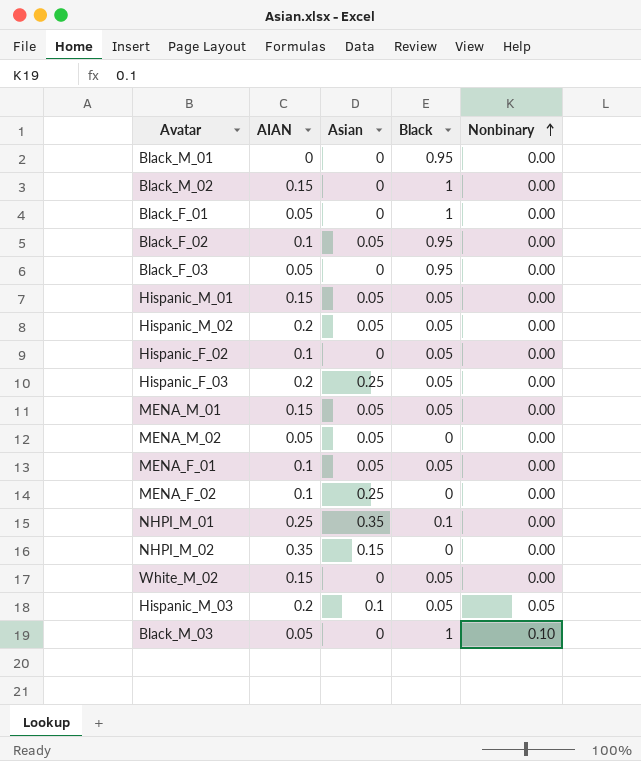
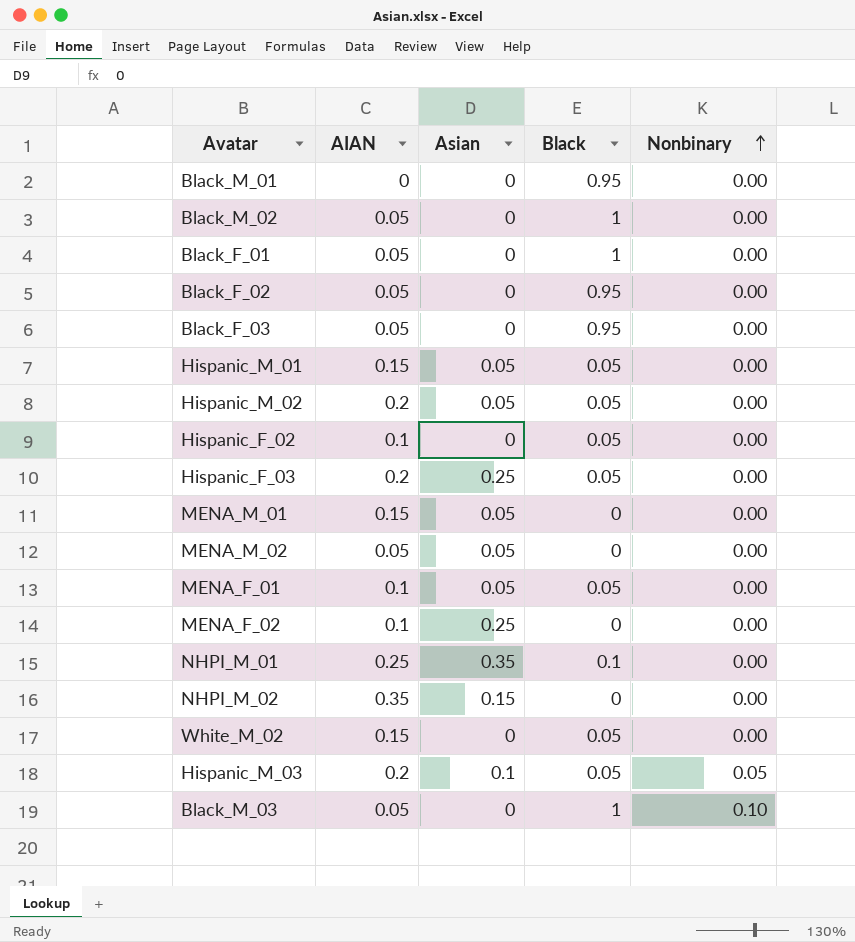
Black_M_02 | AIAN: 0.15 -> 0.05
Black_F_02 | AIAN: 0.1 -> 0.05
Black_F_02 | Asian: 0.05 -> 0
MENA_M_01 | Black: 0.05 -> 0

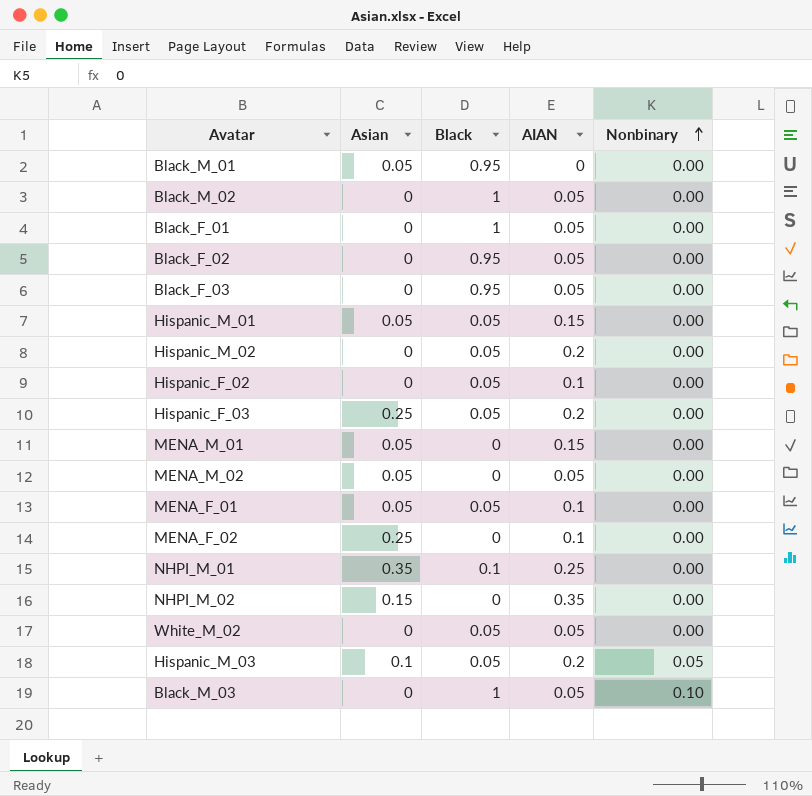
column AIAN | position: 2 -> 4
Black_M_01 | Asian: 0 -> 0.05
Hispanic_M_02 | Asian: 0.05 -> 0
White_M_02 | AIAN: 0.15 -> 0.05

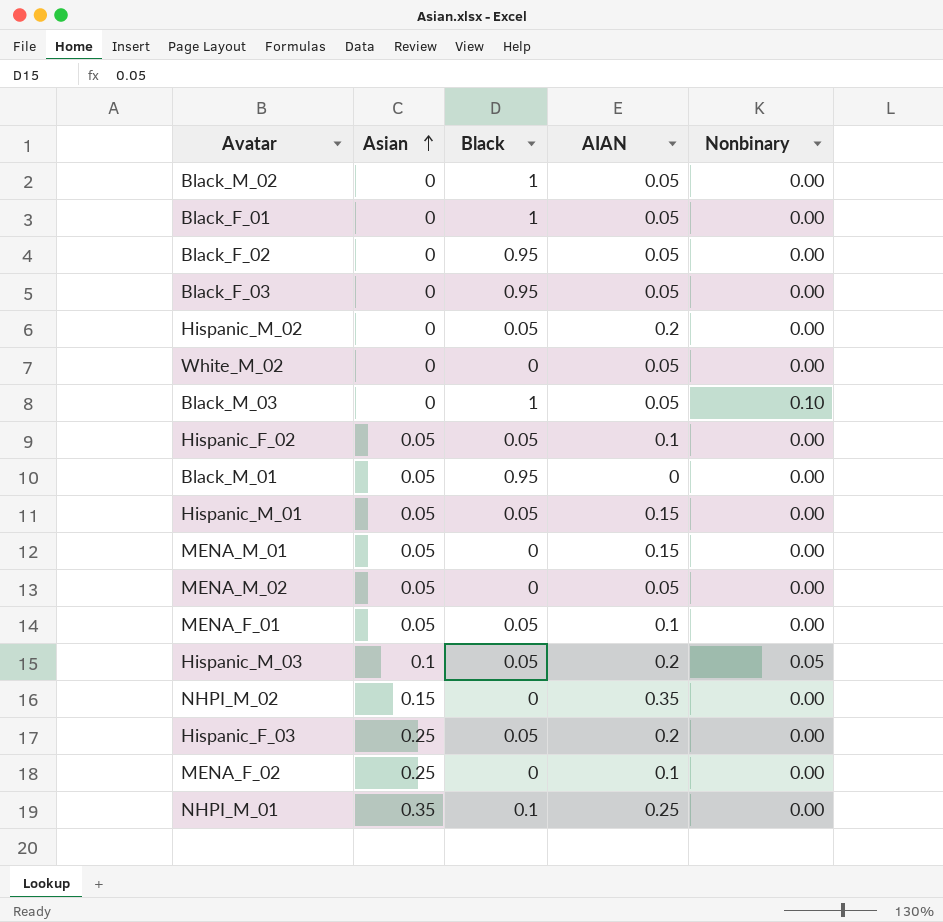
row order: Nonbinary ascending -> Asian ascending
White_M_02 | Black: 0.05 -> 0
Hispanic_F_02 | Asian: 0 -> 0.05

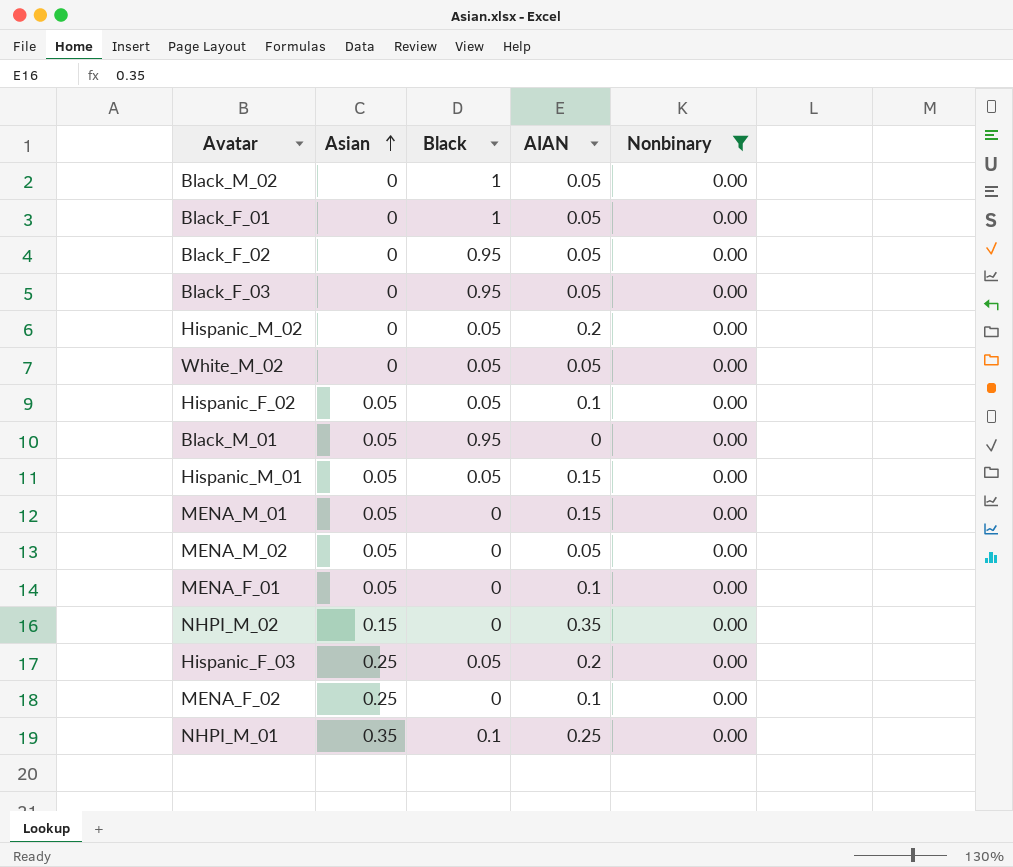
filter: none -> Nonbinary = 0.00
White_M_02 | Black: 0 -> 0.05
MENA_F_01 | Black: 0.05 -> 0

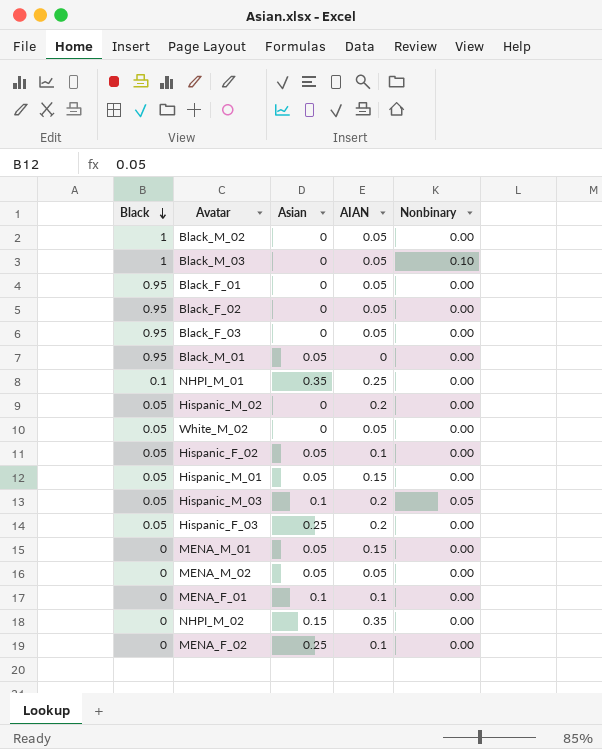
filter: Nonbinary = 0.00 -> none
row order: Asian ascending -> Black descending
column Black | position: 3 -> 1
Black_F_01 | Black: 1 -> 0.95
MENA_F_01 | Asian: 0.05 -> 0.1

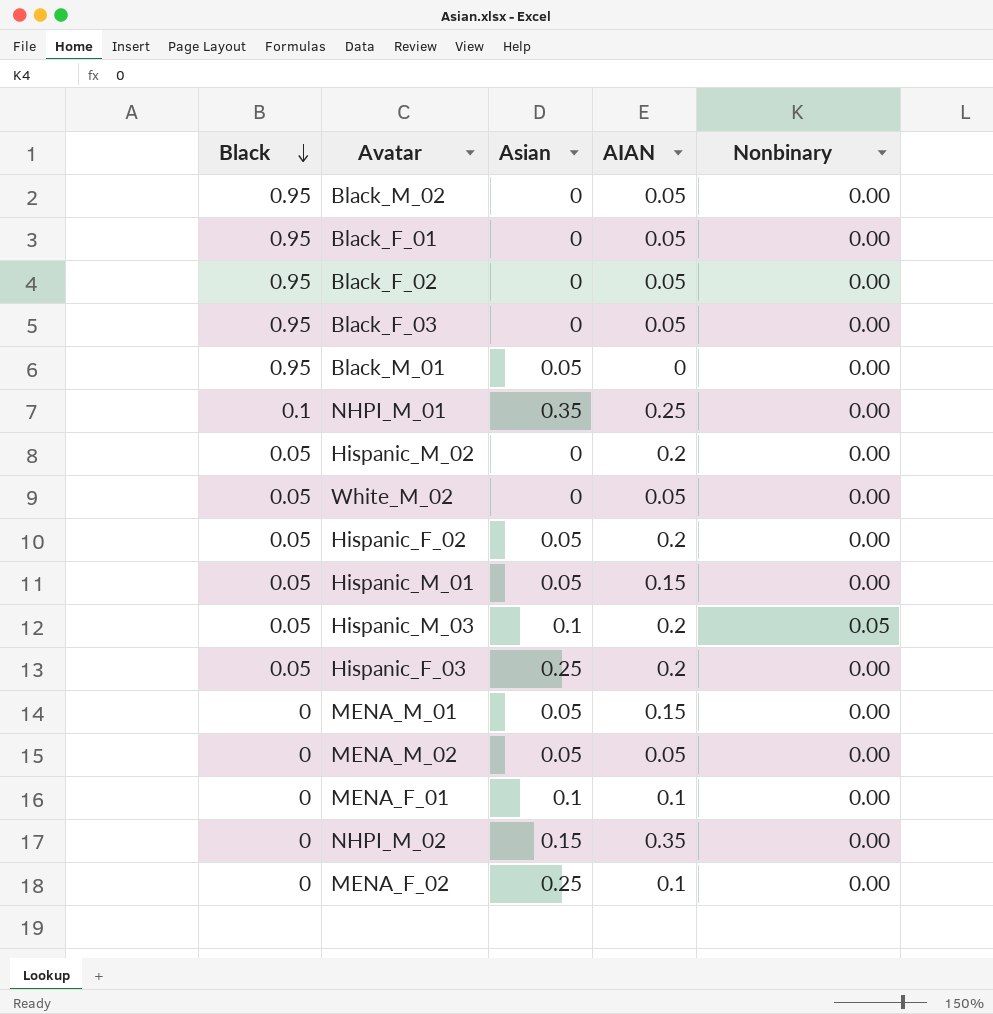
row Black_M_03: 1 | 0 | 0.05 | 0.10 -> none
Black_M_02 | Black: 1 -> 0.95
Hispanic_F_02 | AIAN: 0.1 -> 0.2

